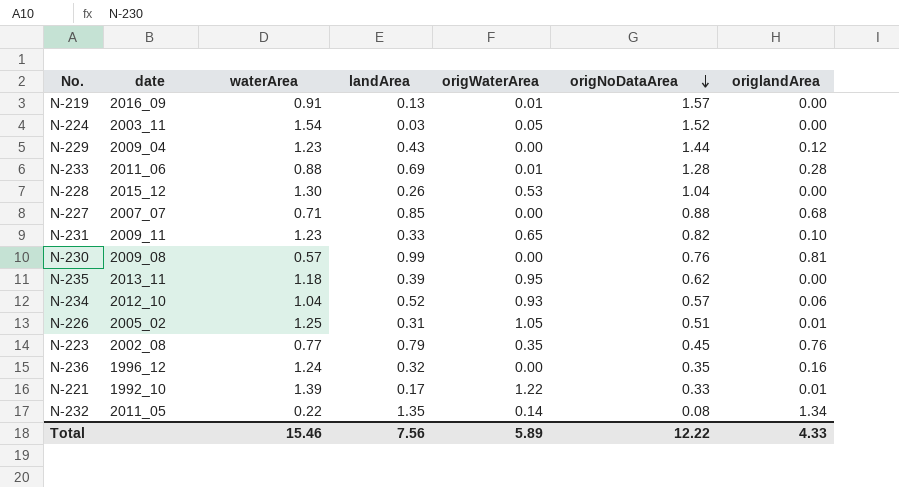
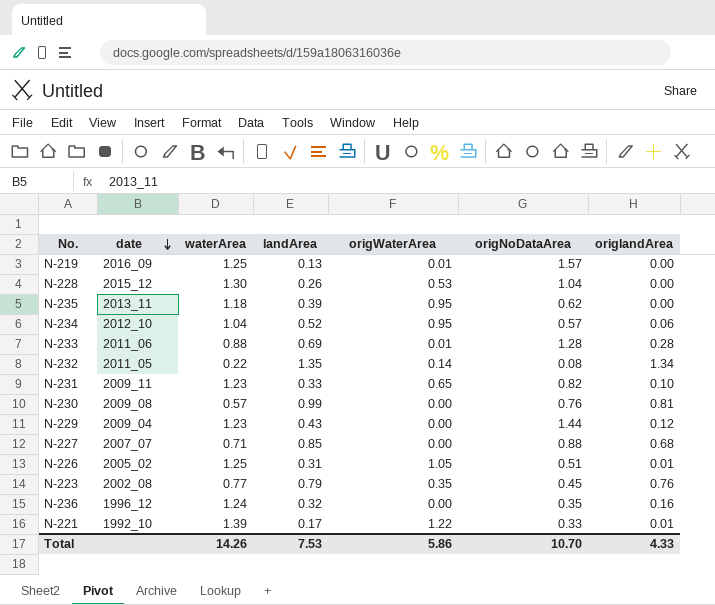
row order: origNoDataArea descending -> date descending
row N-224: 2003_11 | 1.54 | 0.03 | 0.05 | 1.52 | 0.00 -> none
N-219 | waterArea: 0.91 -> 1.25
N-234 | origWaterArea: 0.93 -> 0.95
Total | waterArea: 15.46 -> 14.26
Total | landArea: 7.56 -> 7.53
Total | origWaterArea: 5.89 -> 5.86
Total | origNoDataArea: 12.22 -> 10.70

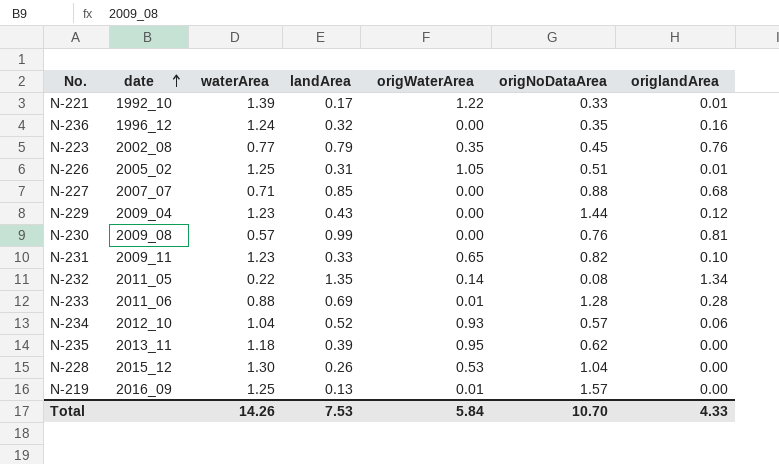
row order: date descending -> date ascending
N-234 | origWaterArea: 0.95 -> 0.93
Total | origWaterArea: 5.86 -> 5.84

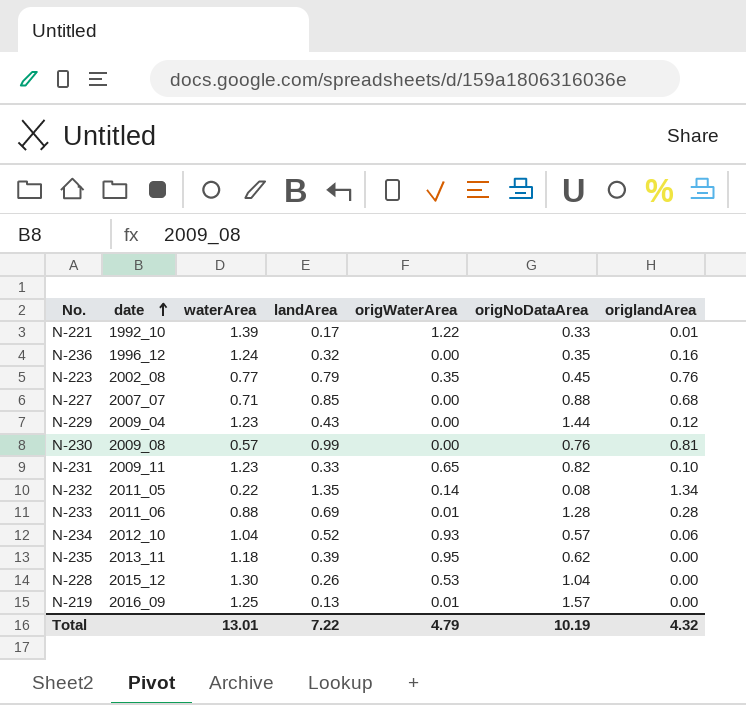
row N-226: 2005_02 | 1.25 | 0.31 | 1.05 | 0.51 | 0.01 -> none
Total | waterArea: 14.26 -> 13.01
Total | landArea: 7.53 -> 7.22
Total | origWaterArea: 5.84 -> 4.79
Total | origNoDataArea: 10.70 -> 10.19
Total | origlandArea: 4.33 -> 4.32

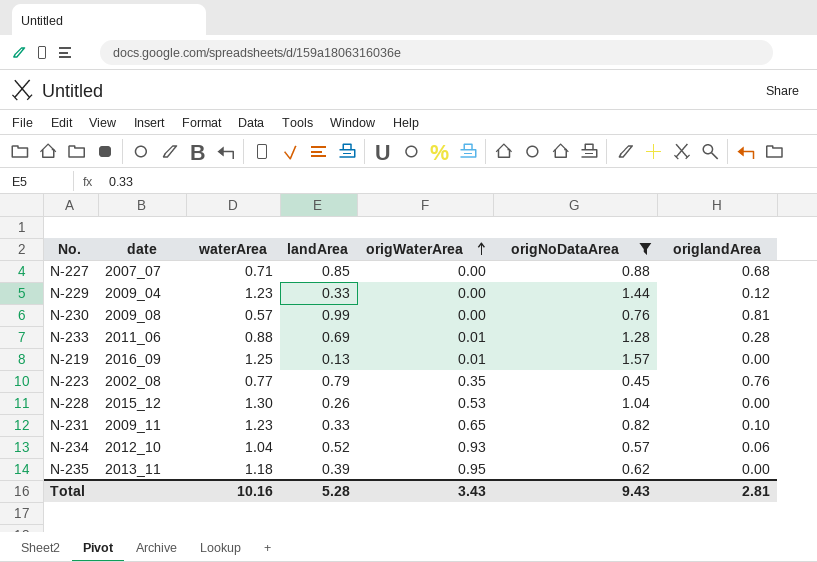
filter: none -> origNoDataArea >= 0.45
row order: date ascending -> origWaterArea ascending
N-229 | landArea: 0.43 -> 0.33
Total | waterArea: 13.01 -> 10.16
Total | landArea: 7.22 -> 5.28
Total | origWaterArea: 4.79 -> 3.43
Total | origNoDataArea: 10.19 -> 9.43
Total | origlandArea: 4.32 -> 2.81

